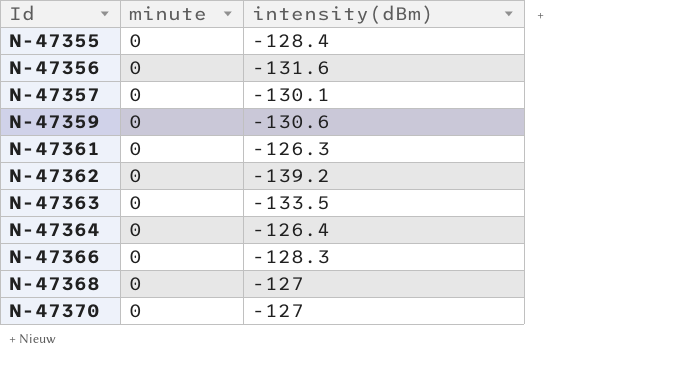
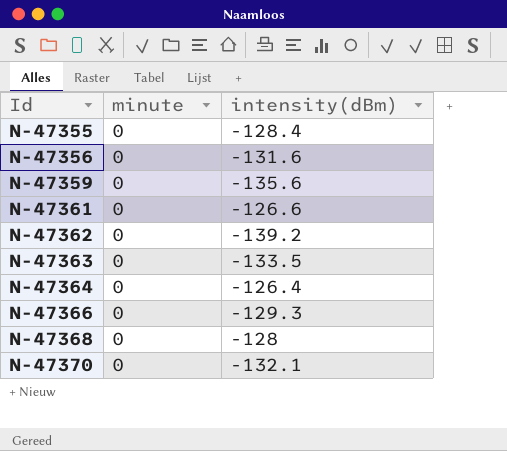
row N-47357: 0 | -130.1 -> none
N-47359 | intensity(dBm): -130.6 -> -135.6
N-47361 | intensity(dBm): -126.3 -> -126.6
N-47366 | intensity(dBm): -128.3 -> -129.3
N-47368 | intensity(dBm): -127 -> -128
N-47370 | intensity(dBm): -127 -> -132.1

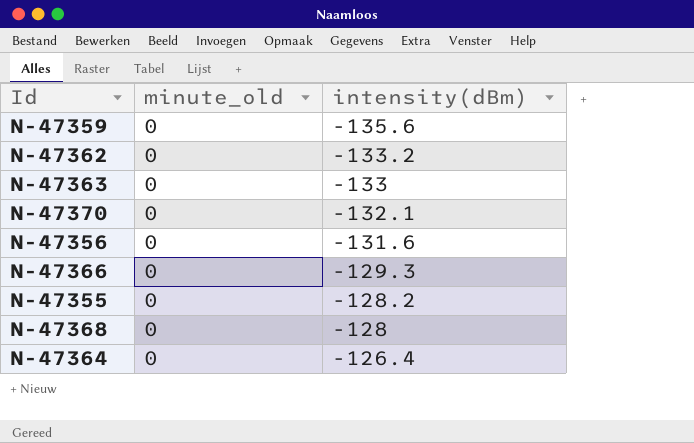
row order: Id ascending -> intensity(dBm) ascending
column name: minute -> minute_old
row N-47361: 0 | -126.6 -> none
N-47362 | intensity(dBm): -139.2 -> -133.2
N-47363 | intensity(dBm): -133.5 -> -133
N-47355 | intensity(dBm): -128.4 -> -128.2

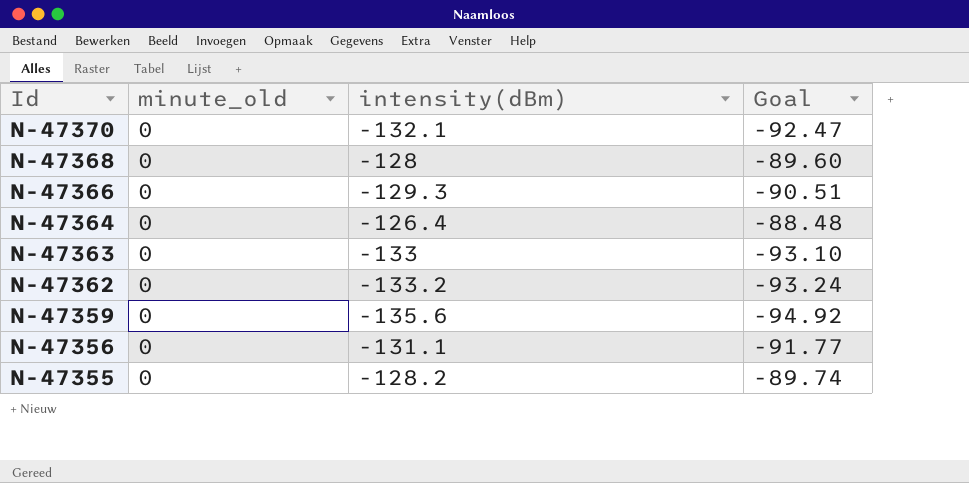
row order: intensity(dBm) ascending -> Id descending
column Goal | formula: none -> [intensity(dBm)] * 0.7
N-47356 | intensity(dBm): -131.6 -> -131.1

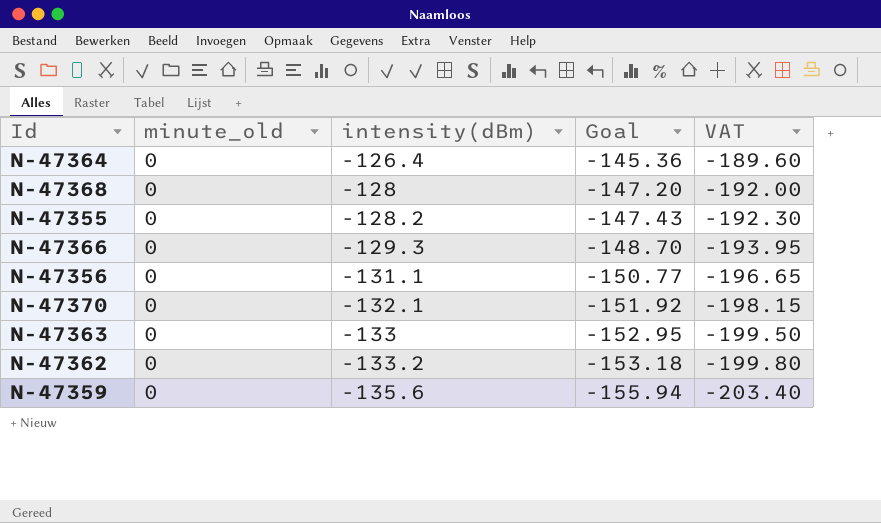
row order: Id descending -> intensity(dBm) descending
column Goal | formula: [intensity(dBm)] * 0.7 -> [intensity(dBm)] * 1.15
column VAT | formula: none -> [intensity(dBm)] * 1.5

